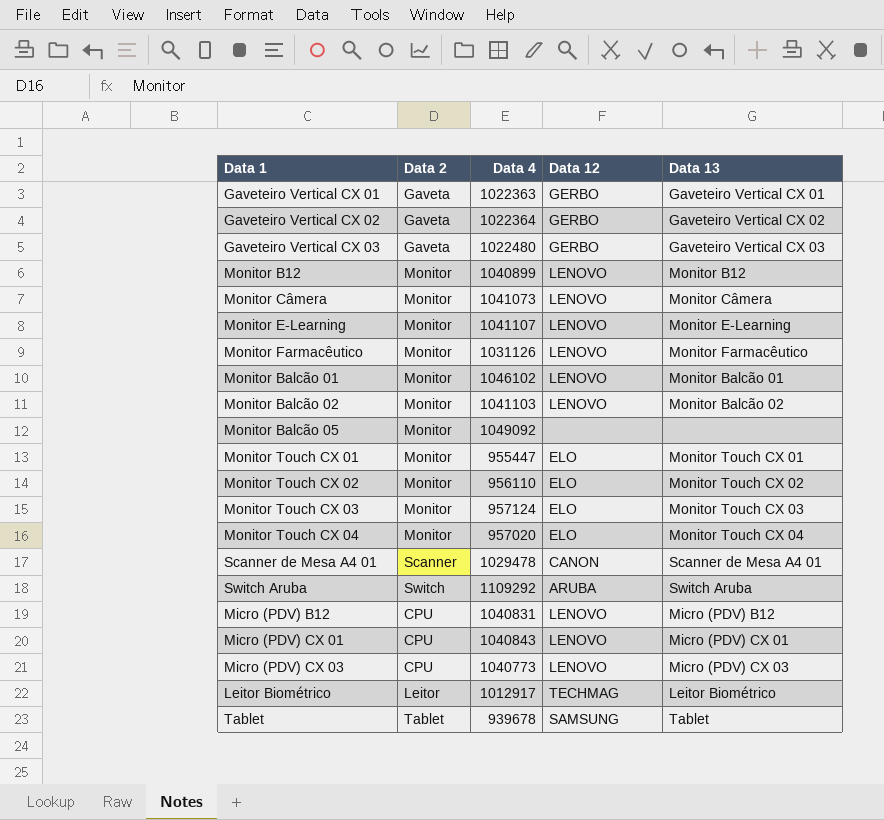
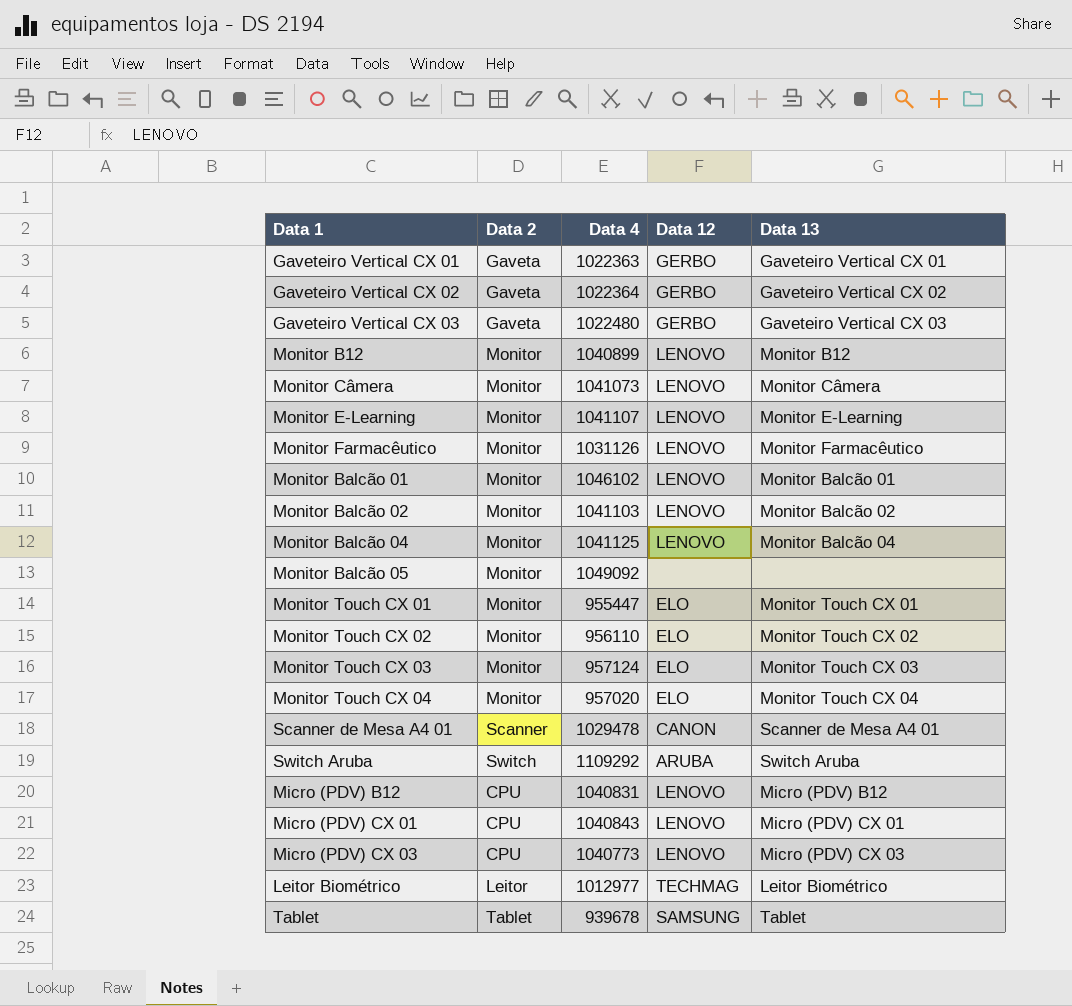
row Monitor Balcão 04: none -> Monitor | 1041125 | LENOVO | Monitor Balcão 04
Leitor Biométrico | Data 4: 1012917 -> 1012977

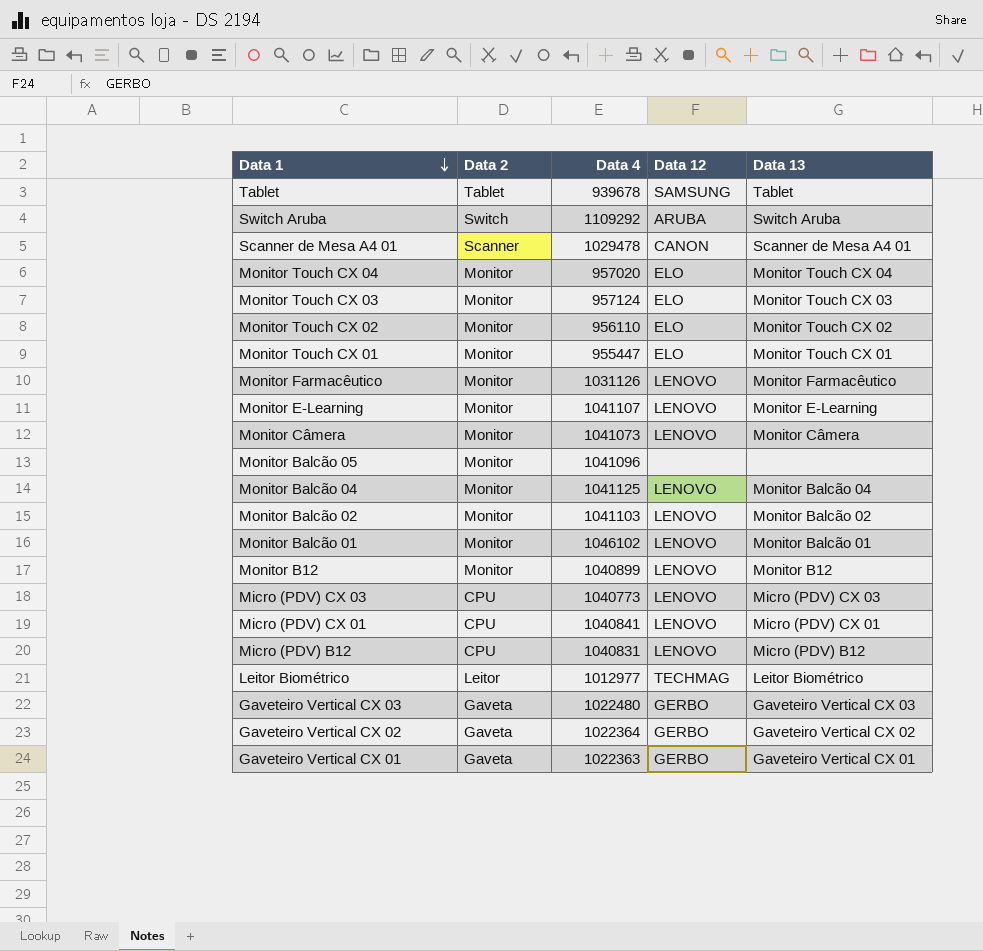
row order: none -> Data 1 descending
Monitor Balcão 05 | Data 4: 1049092 -> 1041096
Micro (PDV) CX 01 | Data 4: 1040843 -> 1040841

